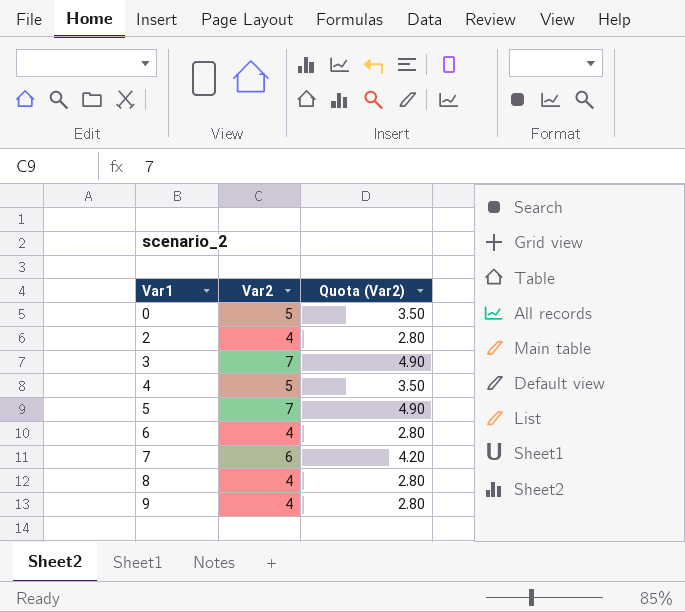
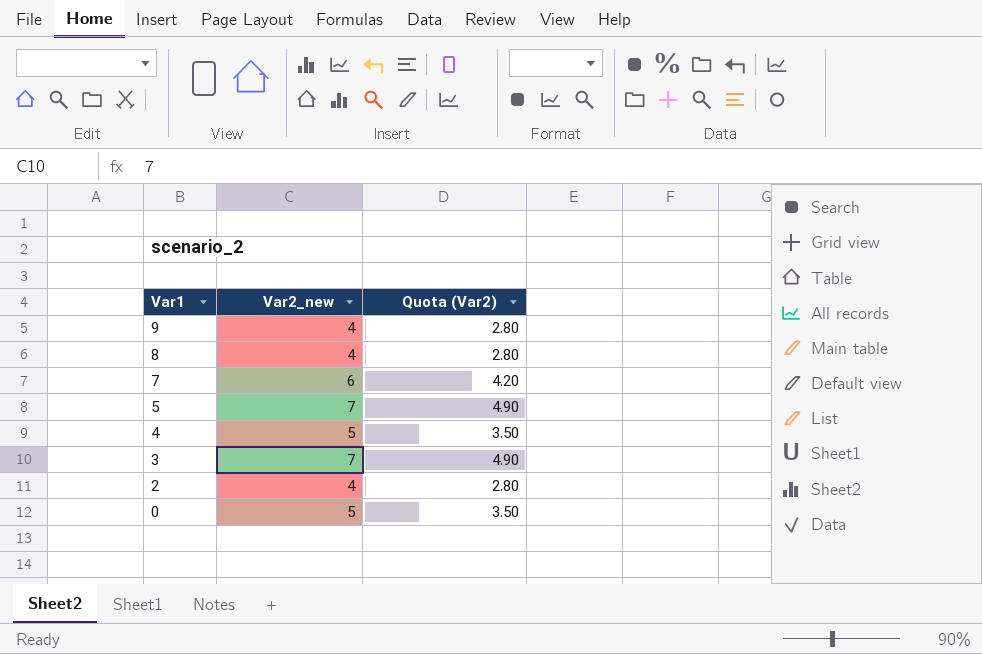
row order: Var1 ascending -> Var1 descending
column name: Var2 -> Var2_new
row 6: 4 | 2.80 -> none

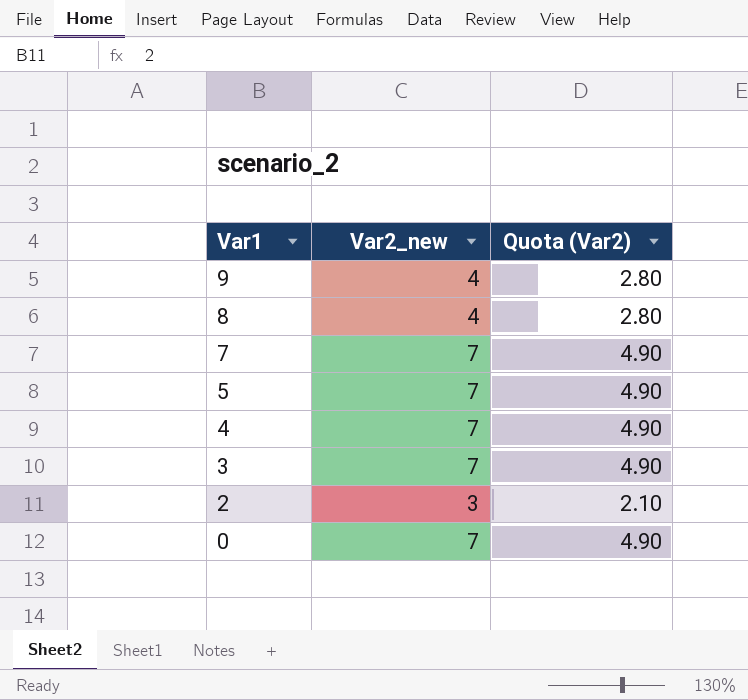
7 | Var2_new: 6 -> 7
7 | Quota (Var2): 4.20 -> 4.90
4 | Var2_new: 5 -> 7
4 | Quota (Var2): 3.50 -> 4.90
2 | Var2_new: 4 -> 3
2 | Quota (Var2): 2.80 -> 2.10
0 | Var2_new: 5 -> 7
0 | Quota (Var2): 3.50 -> 4.90

